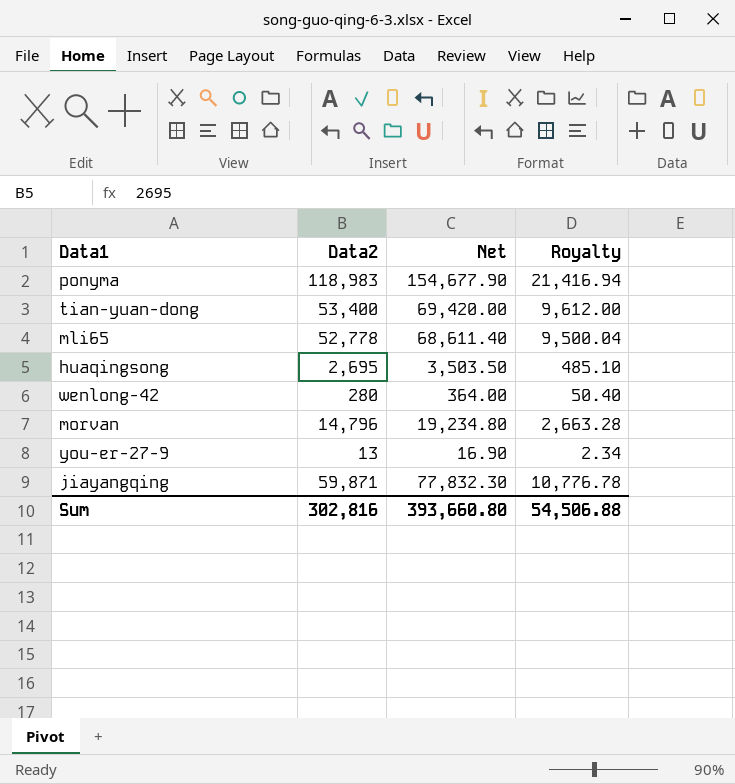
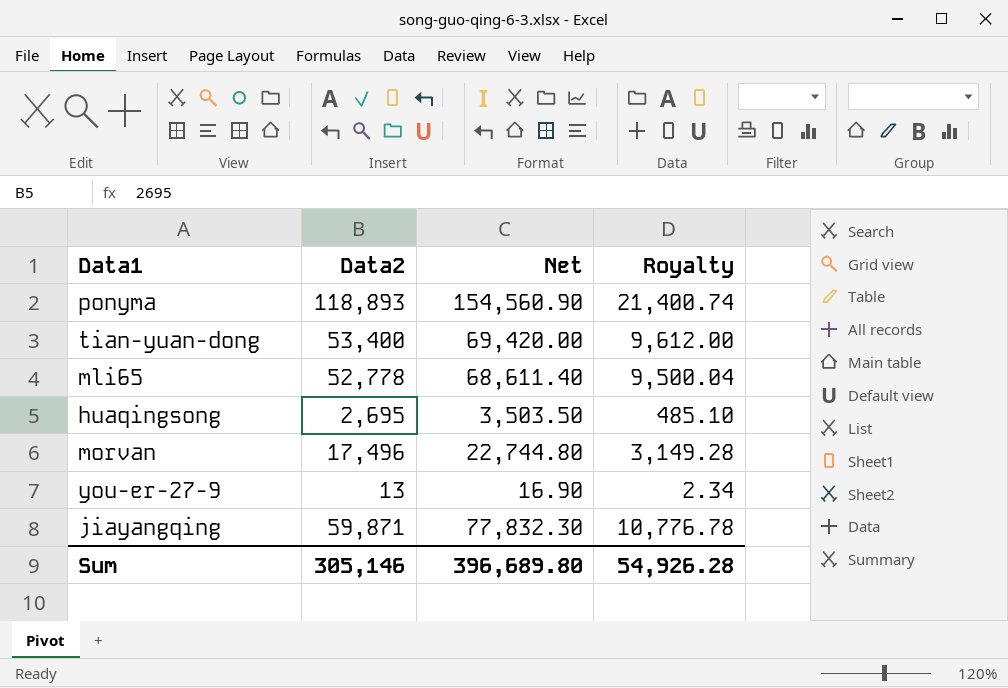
row wenlong-42: 280 | 364.00 | 50.40 -> none
ponyma | Data2: 118,983 -> 118,893
ponyma | Net: 154,677.90 -> 154,560.90
ponyma | Royalty: 21,416.94 -> 21,400.74
morvan | Data2: 14,796 -> 17,496
morvan | Net: 19,234.80 -> 22,744.80
morvan | Royalty: 2,663.28 -> 3,149.28
Sum | Data2: 302,816 -> 305,146
Sum | Net: 393,660.80 -> 396,689.80
Sum | Royalty: 54,506.88 -> 54,926.28

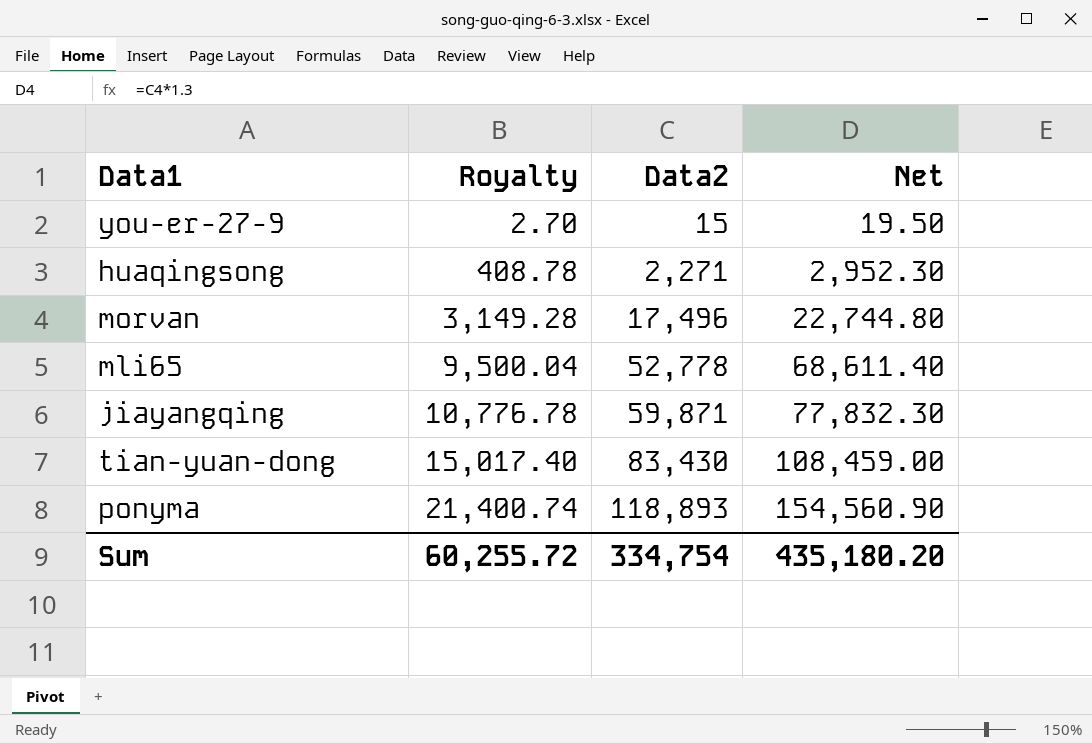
row order: none -> Royalty ascending
column Royalty | position: 4 -> 2
you-er-27-9 | Royalty: 2.34 -> 2.70
you-er-27-9 | Data2: 13 -> 15
you-er-27-9 | Net: 16.90 -> 19.50
huaqingsong | Royalty: 485.10 -> 408.78
huaqingsong | Data2: 2,695 -> 2,271
huaqingsong | Net: 3,503.50 -> 2,952.30
tian-yuan-dong | Royalty: 9,612.00 -> 15,017.40
tian-yuan-dong | Data2: 53,400 -> 83,430
tian-yuan-dong | Net: 69,420.00 -> 108,459.00
Sum | Royalty: 54,926.28 -> 60,255.72
Sum | Data2: 305,146 -> 334,754
Sum | Net: 396,689.80 -> 435,180.20

